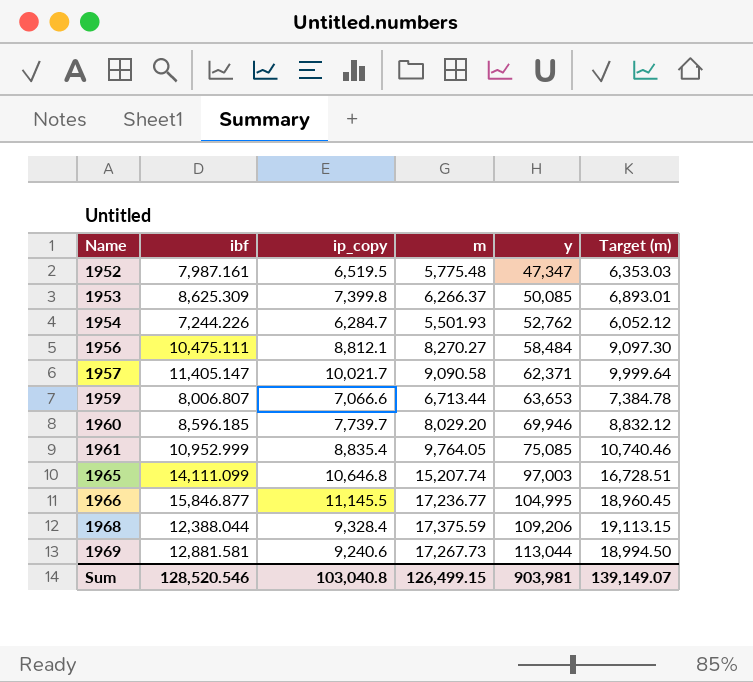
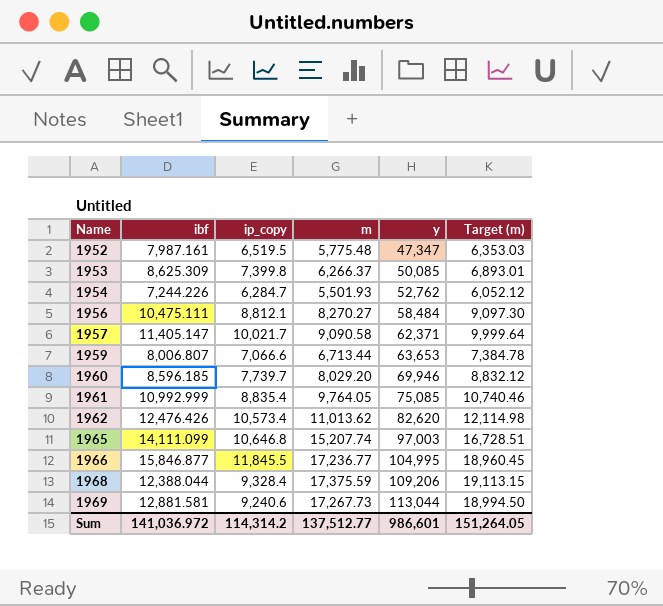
1961 | ibf: 10,952.999 -> 10,992.999
row 1962: none -> 12,476.426 | 10,573.4 | 11,013.62 | 82,620 | 12,114.98
1966 | ip_copy: 11,145.5 -> 11,845.5
Sum | ibf: 128,520.546 -> 141,036.972
Sum | ip_copy: 103,040.8 -> 114,314.2
Sum | m: 126,499.15 -> 137,512.77
Sum | y: 903,981 -> 986,601
Sum | Target (m): 139,149.07 -> 151,264.05

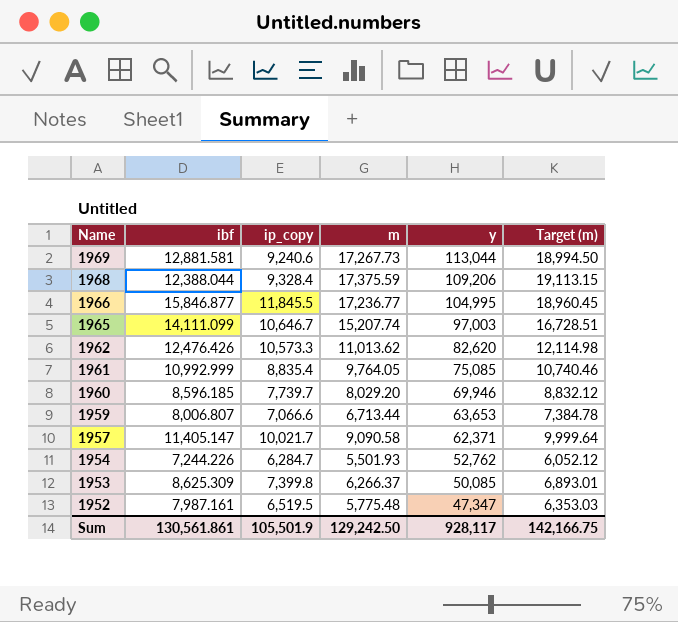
row order: Name ascending -> Name descending
row 1956: 10,475.111 | 8,812.1 | 8,270.27 | 58,484 | 9,097.30 -> none
1965 | ip_copy: 10,646.8 -> 10,646.7
1962 | ip_copy: 10,573.4 -> 10,573.3
Sum | ibf: 141,036.972 -> 130,561.861
Sum | ip_copy: 114,314.2 -> 105,501.9
Sum | m: 137,512.77 -> 129,242.50
Sum | y: 986,601 -> 928,117
Sum | Target (m): 151,264.05 -> 142,166.75

